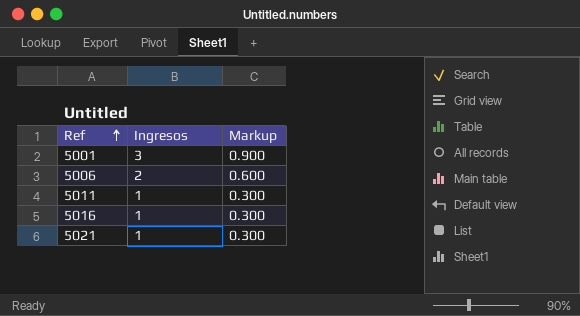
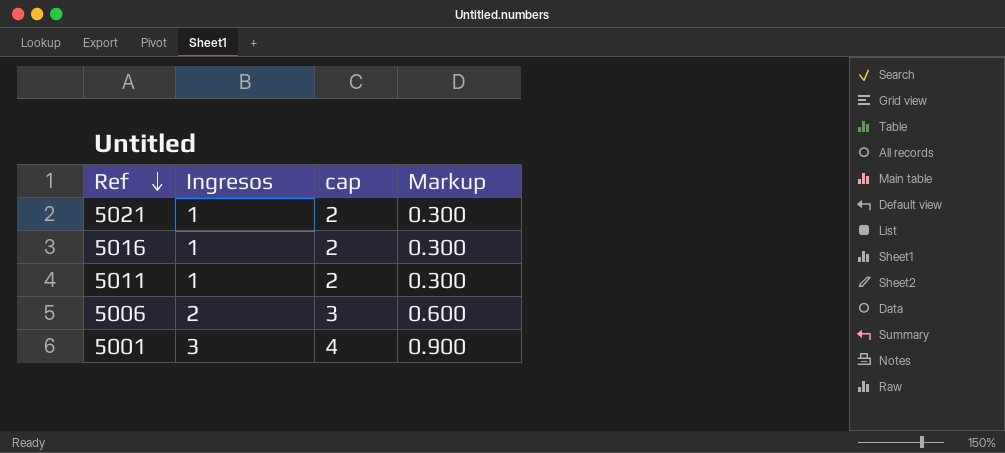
row order: Ref ascending -> Ref descending
column cap | formula: none -> [Ingresos] + 1

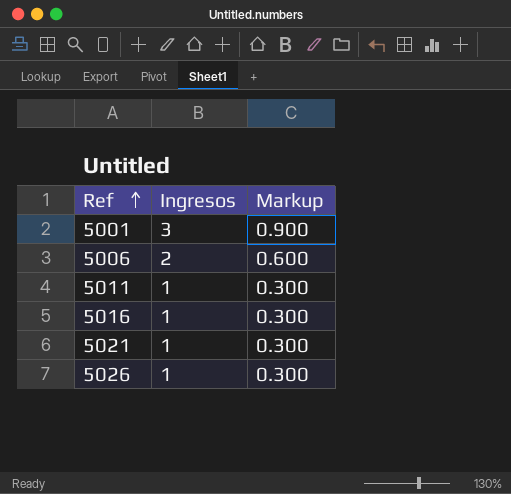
row order: Ref descending -> Ref ascending
column cap | formula: [Ingresos] + 1 -> none
row 5026: none -> 1 | 0.300

